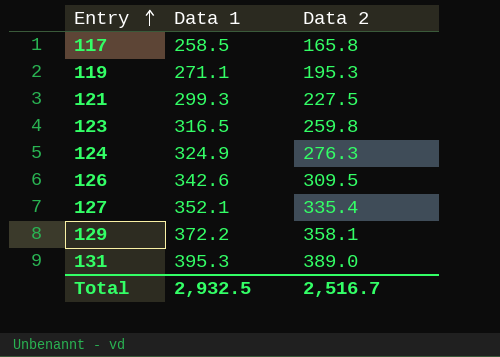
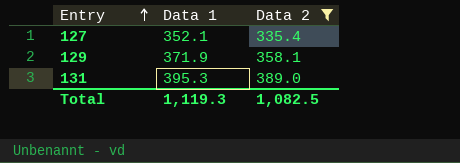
filter: none -> Data 2 >= 335.4
129 | Data 1: 372.2 -> 371.9
Total | Data 1: 2,932.5 -> 1,119.3
Total | Data 2: 2,516.7 -> 1,082.5

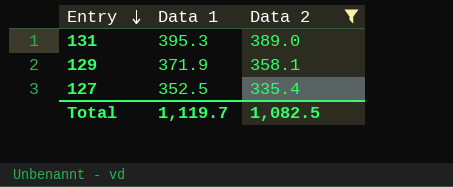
row order: Entry ascending -> Entry descending
127 | Data 1: 352.1 -> 352.5
Total | Data 1: 1,119.3 -> 1,119.7

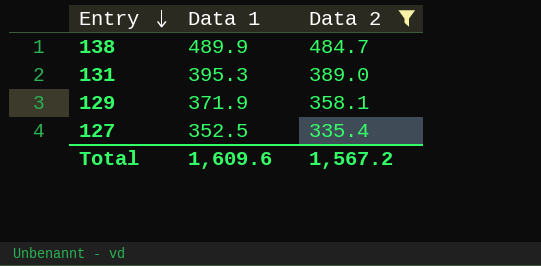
row 138: none -> 489.9 | 484.7
Total | Data 1: 1,119.7 -> 1,609.6
Total | Data 2: 1,082.5 -> 1,567.2

